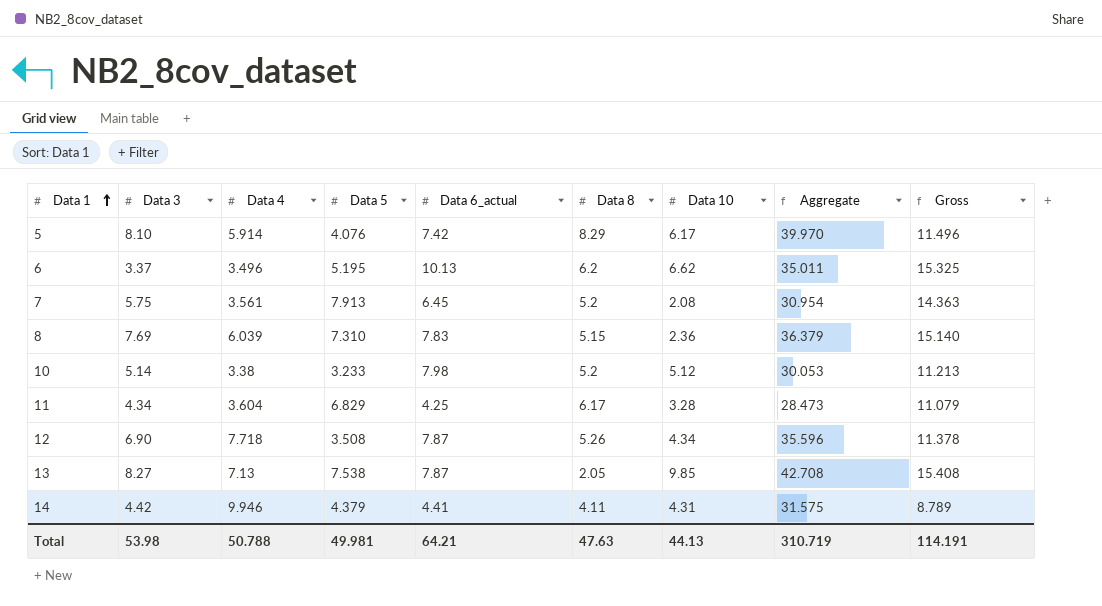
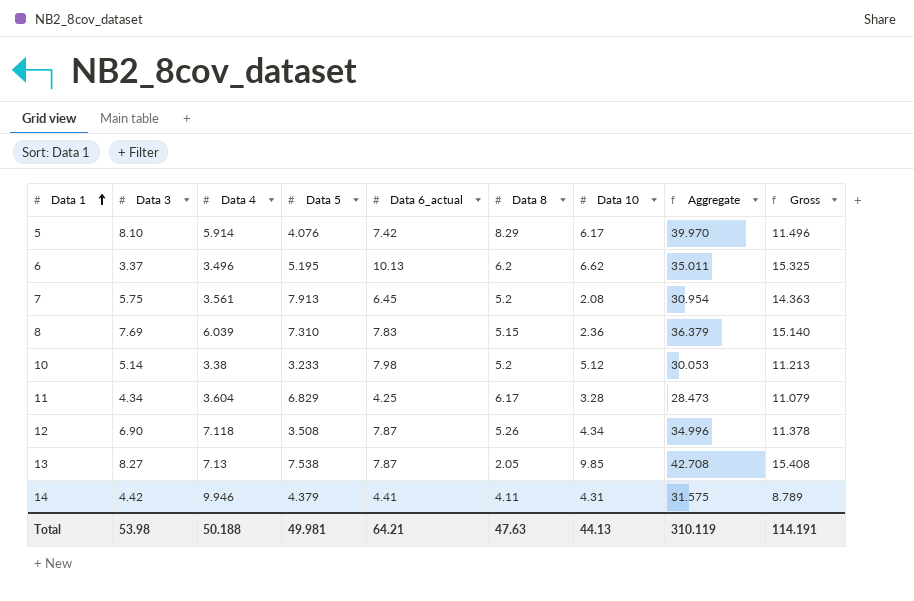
12 | Data 4: 7.718 -> 7.118
12 | Aggregate: 35.596 -> 34.996
Total | Data 4: 50.788 -> 50.188
Total | Aggregate: 310.719 -> 310.119

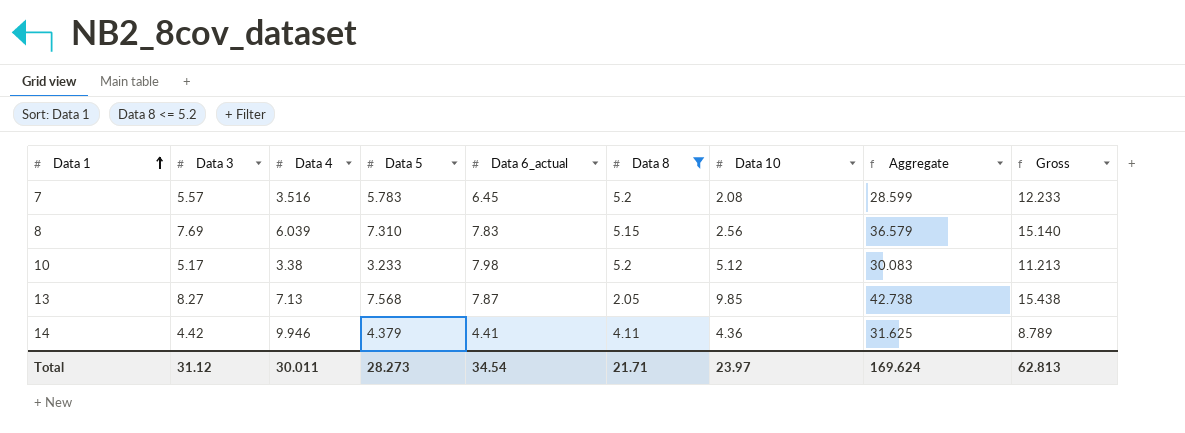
filter: none -> Data 8 <= 5.2
7 | Data 3: 5.75 -> 5.57
7 | Data 4: 3.561 -> 3.516
7 | Data 5: 7.913 -> 5.783
7 | Aggregate: 30.954 -> 28.599
7 | Gross: 14.363 -> 12.233
8 | Data 10: 2.36 -> 2.56
8 | Aggregate: 36.379 -> 36.579
10 | Data 3: 5.14 -> 5.17
10 | Aggregate: 30.053 -> 30.083
13 | Data 5: 7.538 -> 7.568
13 | Aggregate: 42.708 -> 42.738
13 | Gross: 15.408 -> 15.438
14 | Data 10: 4.31 -> 4.36
14 | Aggregate: 31.575 -> 31.625
Total | Data 3: 53.98 -> 31.12
Total | Data 4: 50.188 -> 30.011
Total | Data 5: 49.981 -> 28.273
Total | Data 6_actual: 64.21 -> 34.54
Total | Data 8: 47.63 -> 21.71
Total | Data 10: 44.13 -> 23.97
Total | Aggregate: 310.119 -> 169.624
Total | Gross: 114.191 -> 62.813

